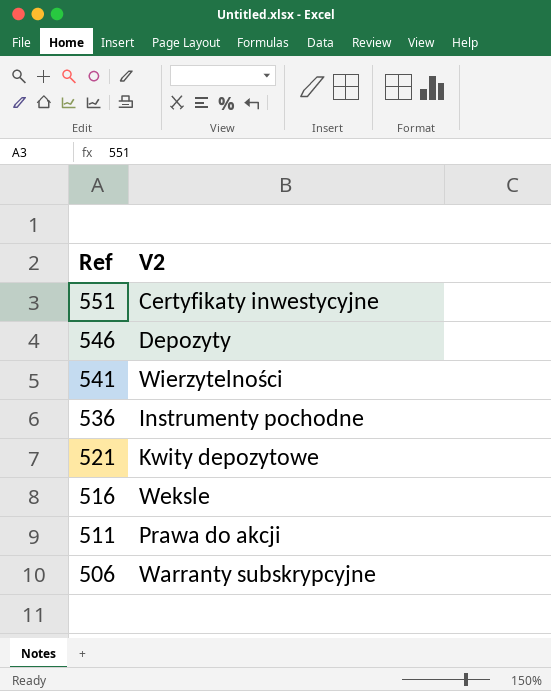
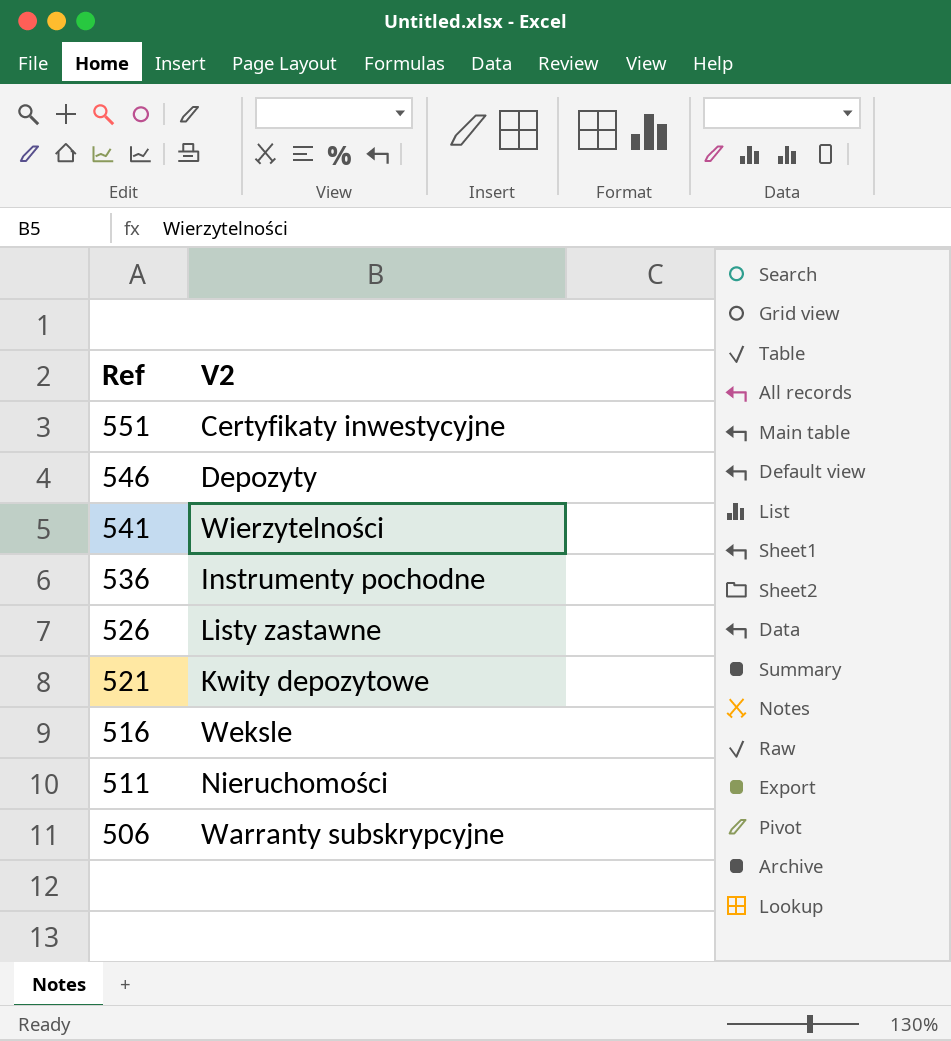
row 526: none -> Listy zastawne
511 | V2: Prawa do akcji -> Nieruchomości

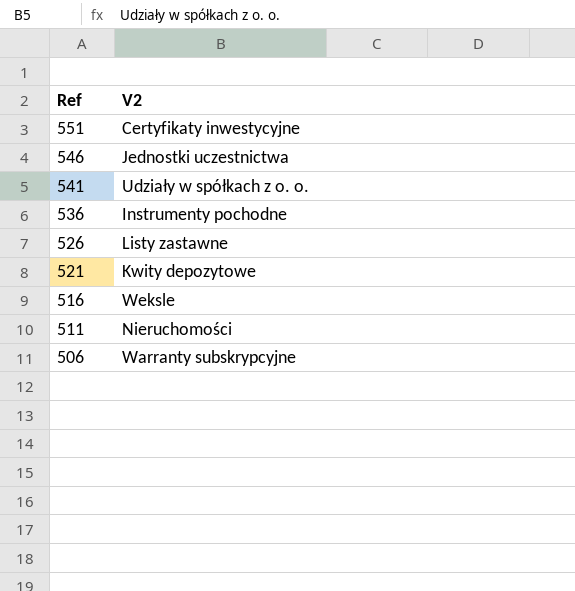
546 | V2: Depozyty -> Jednostki uczestnictwa
541 | V2: Wierzytelności -> Udziały w spółkach z o. o.

